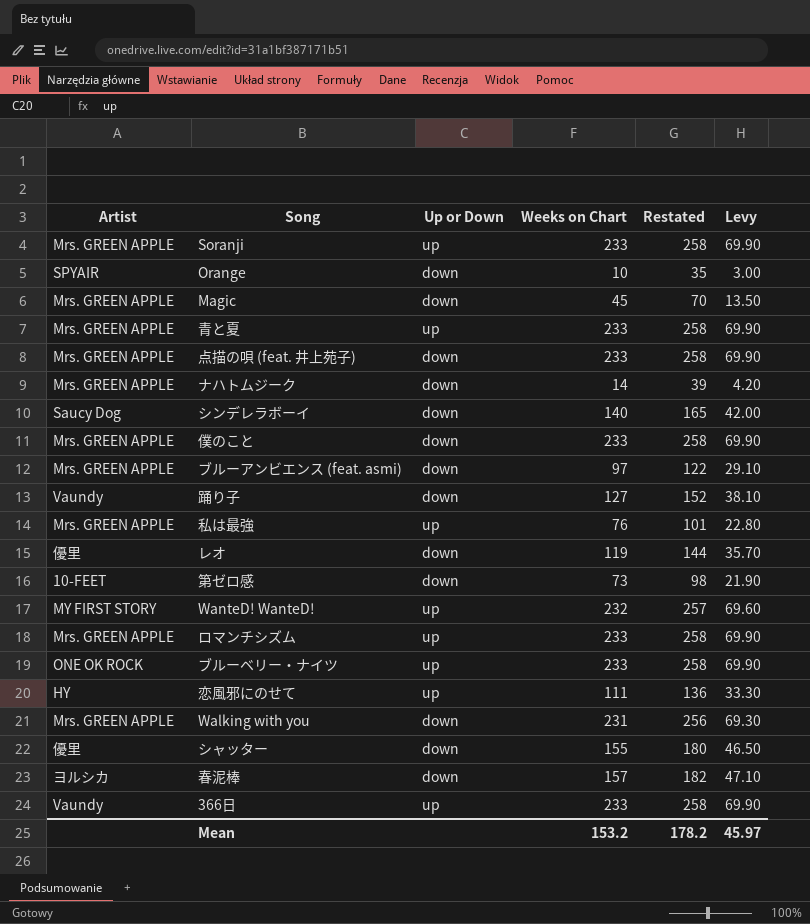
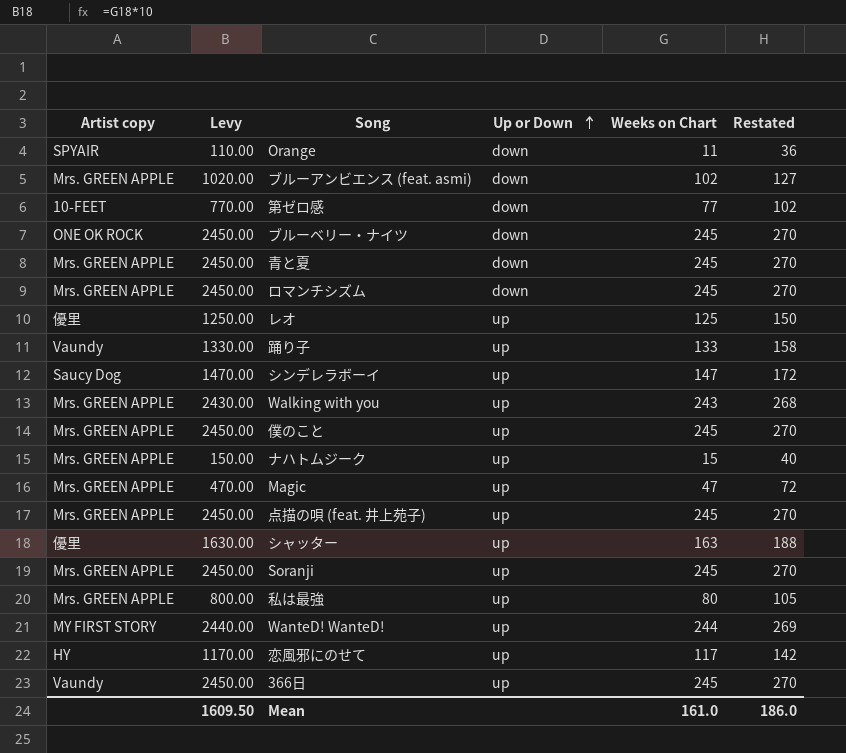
row order: none -> Up or Down ascending
column name: Artist -> Artist copy
column Levy | formula: [Weeks on Chart] * 0.3 -> [Weeks on Chart] * 10
column Levy | position: 6 -> 2
row 春泥棒: ヨルシカ | down | 157 | 182 | 47.10 -> none
Orange | Weeks on Chart: 10 -> 11
Orange | Restated: 35 -> 36
ブルーアンビエンス (feat. asmi) | Weeks on Chart: 97 -> 102
ブルーアンビエンス (feat. asmi) | Restated: 122 -> 127
第ゼロ感 | Weeks on Chart: 73 -> 77
第ゼロ感 | Restated: 98 -> 102
ブルーベリー・ナイツ | Up or Down: up -> down
ブルーベリー・ナイツ | Weeks on Chart: 233 -> 245
ブルーベリー・ナイツ | Restated: 258 -> 270
青と夏 | Up or Down: up -> down
青と夏 | Weeks on Chart: 233 -> 245
青と夏 | Restated: 258 -> 270
ロマンチシズム | Up or Down: up -> down
ロマンチシズム | Weeks on Chart: 233 -> 245
ロマンチシズム | Restated: 258 -> 270
レオ | Up or Down: down -> up
レオ | Weeks on Chart: 119 -> 125
レオ | Restated: 144 -> 150
踊り子 | Up or Down: down -> up
踊り子 | Weeks on Chart: 127 -> 133
踊り子 | Restated: 152 -> 158
シンデレラボーイ | Up or Down: down -> up
シンデレラボーイ | Weeks on Chart: 140 -> 147
シンデレラボーイ | Restated: 165 -> 172
Walking with you | Up or Down: down -> up
Walking with you | Weeks on Chart: 231 -> 243
Walking with you | Restated: 256 -> 268
僕のこと | Up or Down: down -> up
僕のこと | Weeks on Chart: 233 -> 245
僕のこと | Restated: 258 -> 270
ナハトムジーク | Up or Down: down -> up
ナハトムジーク | Weeks on Chart: 14 -> 15
ナハトムジーク | Restated: 39 -> 40
Magic | Up or Down: down -> up
Magic | Weeks on Chart: 45 -> 47
Magic | Restated: 70 -> 72
点描の唄 (feat. 井上苑子) | Up or Down: down -> up
点描の唄 (feat. 井上苑子) | Weeks on Chart: 233 -> 245
点描の唄 (feat. 井上苑子) | Restated: 258 -> 270
シャッター | Up or Down: down -> up
シャッター | Weeks on Chart: 155 -> 163
シャッター | Restated: 180 -> 188
Soranji | Weeks on Chart: 233 -> 245
Soranji | Restated: 258 -> 270
私は最強 | Weeks on Chart: 76 -> 80
私は最強 | Restated: 101 -> 105
WanteD! WanteD! | Weeks on Chart: 232 -> 244
WanteD! WanteD! | Restated: 257 -> 269
恋風邪にのせて | Weeks on Chart: 111 -> 117
恋風邪にのせて | Restated: 136 -> 142
366日 | Weeks on Chart: 233 -> 245
366日 | Restated: 258 -> 270
Mean | Levy: 45.97 -> 1609.50
Mean | Weeks on Chart: 153.2 -> 161.0
Mean | Restated: 178.2 -> 186.0

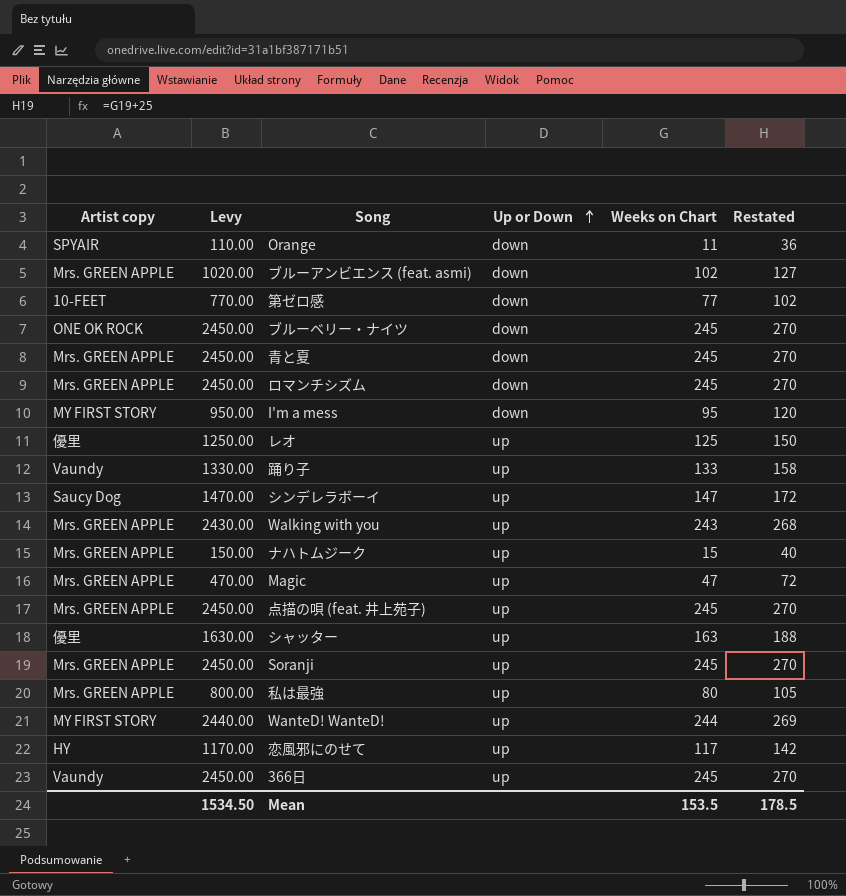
row 僕のこと: Mrs. GREEN APPLE | 2450.00 | up | 245 | 270 -> none
row I'm a mess: none -> MY FIRST STORY | 950.00 | down | 95 | 120
Mean | Levy: 1609.50 -> 1534.50
Mean | Weeks on Chart: 161.0 -> 153.5
Mean | Restated: 186.0 -> 178.5

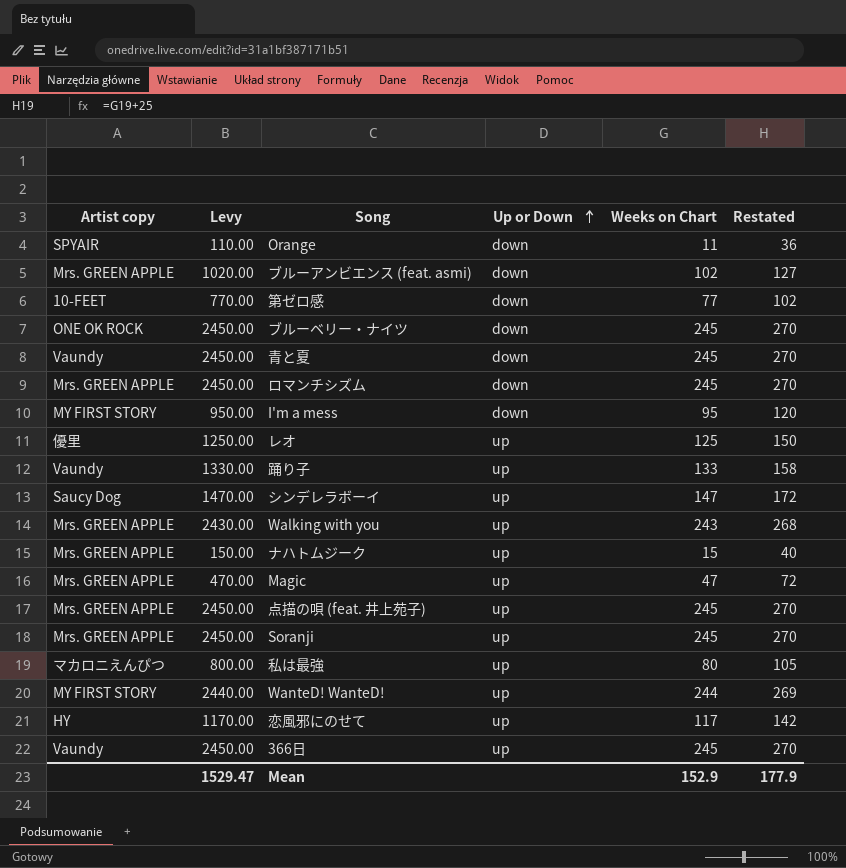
row シャッター: 優里 | 1630.00 | up | 163 | 188 -> none
青と夏 | Artist copy: Mrs. GREEN APPLE -> Vaundy
私は最強 | Artist copy: Mrs. GREEN APPLE -> マカロニえんぴつ
Mean | Levy: 1534.50 -> 1529.47
Mean | Weeks on Chart: 153.5 -> 152.9
Mean | Restated: 178.5 -> 177.9

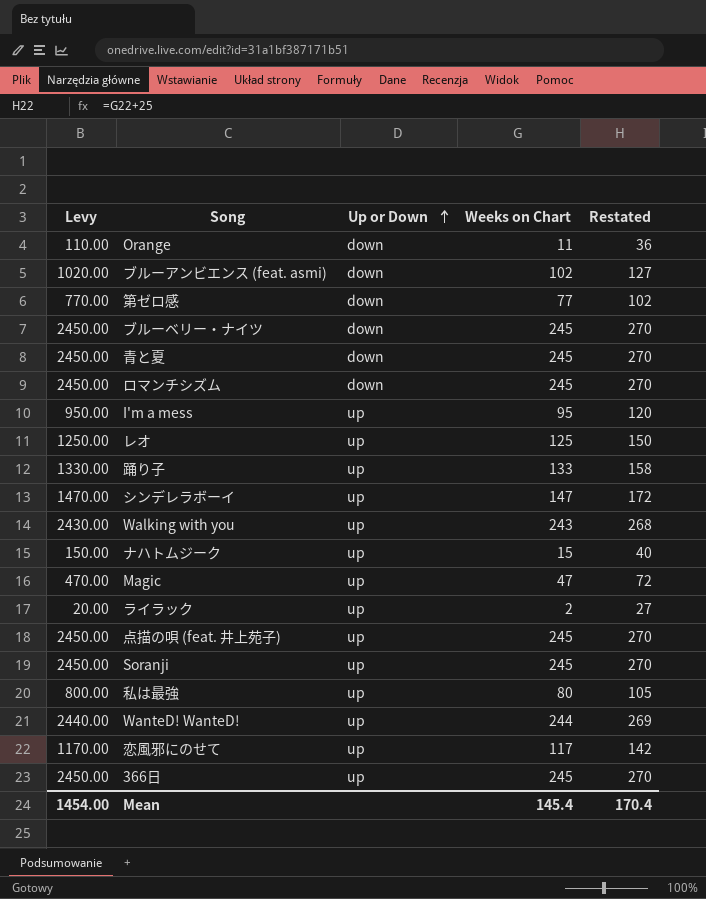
column Artist copy | position: 1 -> none
I'm a mess | Up or Down: down -> up
row ライラック: none -> 20.00 | up | 2 | 27
Mean | Levy: 1529.47 -> 1454.00
Mean | Weeks on Chart: 152.9 -> 145.4
Mean | Restated: 177.9 -> 170.4

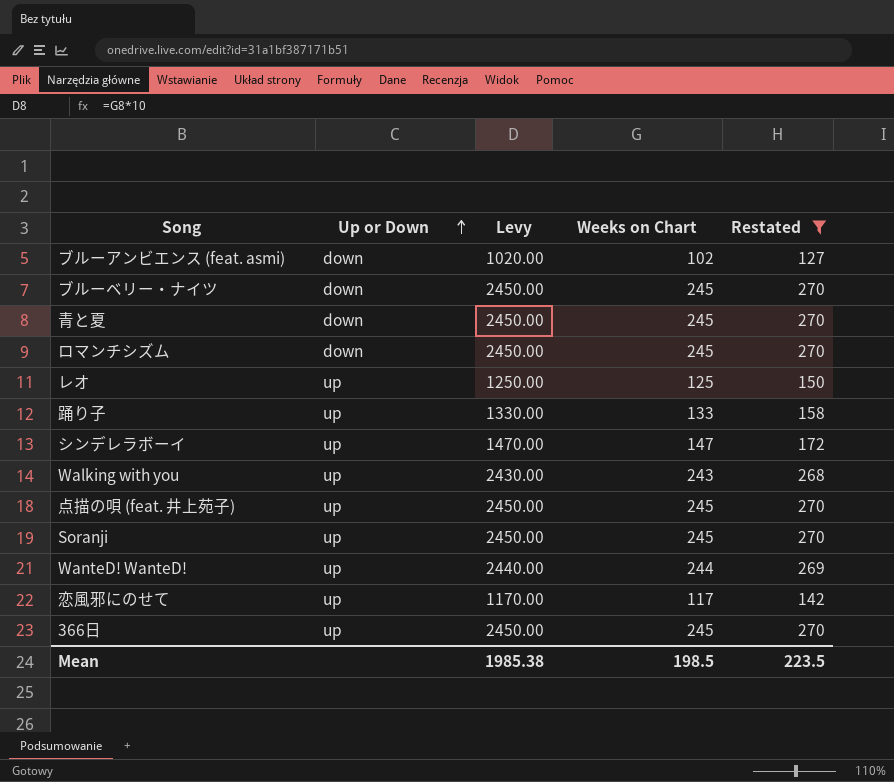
filter: none -> Restated >= 127
column Levy | position: 1 -> 3
Mean | Levy: 1454.00 -> 1985.38
Mean | Weeks on Chart: 145.4 -> 198.5
Mean | Restated: 170.4 -> 223.5

